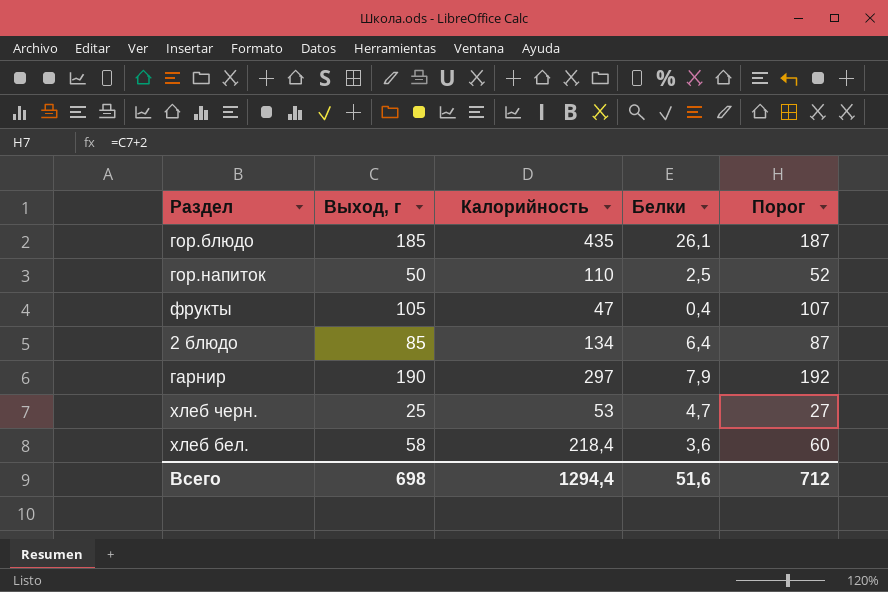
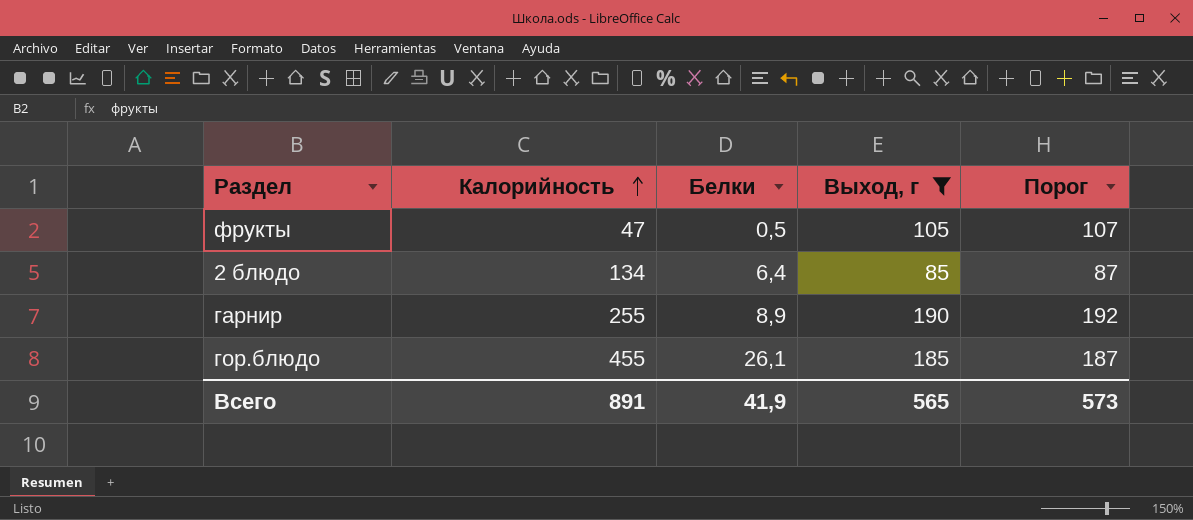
filter: none -> Выход, г >= 85
row order: none -> Калорийность ascending
column Выход, г | position: 2 -> 4
фрукты | Белки: 0,4 -> 0,5
гарнир | Калорийность: 297 -> 255
гарнир | Белки: 7,9 -> 8,9
гор.блюдо | Калорийность: 435 -> 455
Всего | Калорийность: 1294,4 -> 891
Всего | Белки: 51,6 -> 41,9
Всего | Выход, г: 698 -> 565
Всего | Порог: 712 -> 573

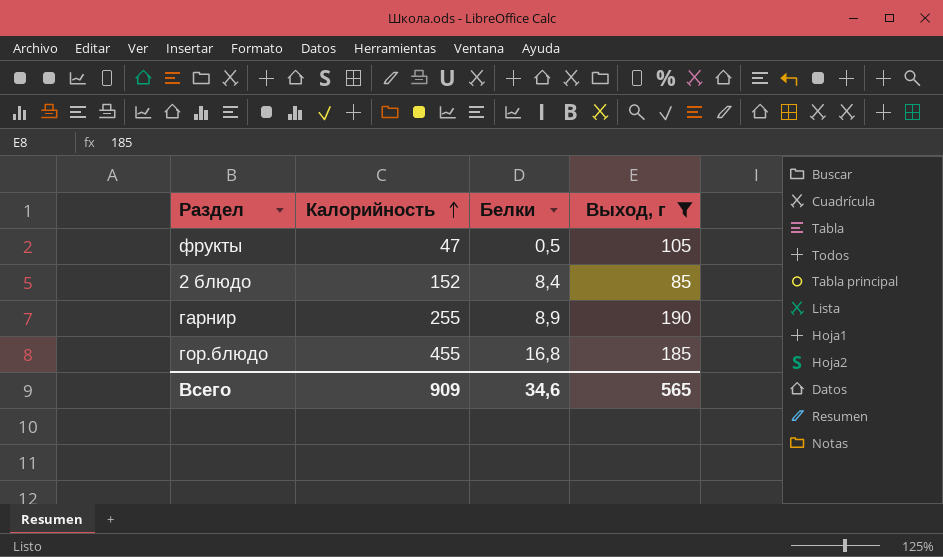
column Порог | formula: [Выход, г] + 2 -> none
2 блюдо | Калорийность: 134 -> 152
2 блюдо | Белки: 6,4 -> 8,4
гор.блюдо | Белки: 26,1 -> 16,8
Всего | Калорийность: 891 -> 909
Всего | Белки: 41,9 -> 34,6

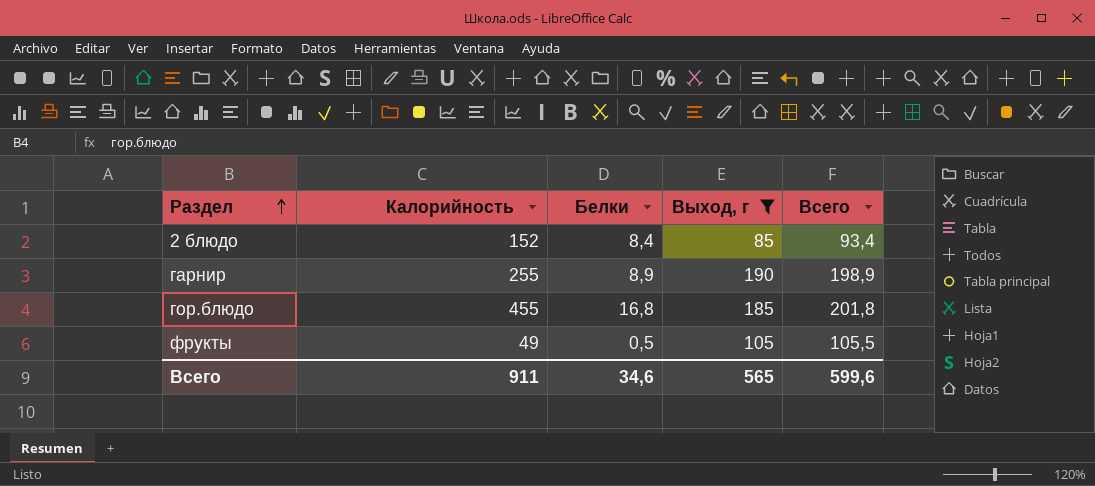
row order: Калорийность ascending -> Раздел ascending
column Всего | formula: none -> [Белки] + [Выход, г]
фрукты | Калорийность: 47 -> 49
Всего | Калорийность: 909 -> 911

